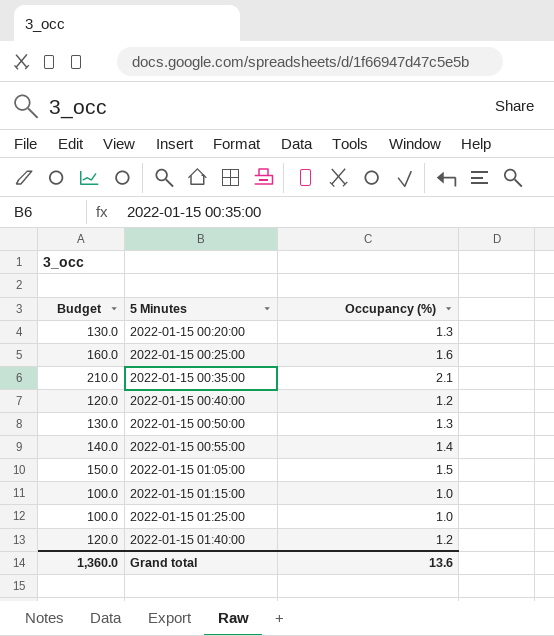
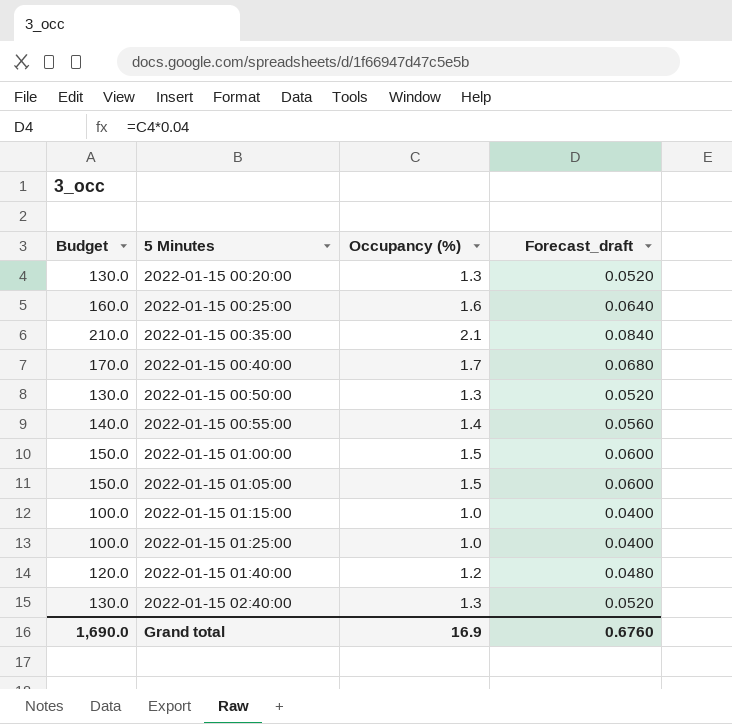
column Forecast_draft | formula: none -> [Occupancy (%)] * 0.04
2022-01-15 00:40:00 | Budget: 120.0 -> 170.0
2022-01-15 00:40:00 | Occupancy (%): 1.2 -> 1.7
row 2022-01-15 01:00:00: none -> 150.0 | 1.5 | 0.0600
row 2022-01-15 02:40:00: none -> 130.0 | 1.3 | 0.0520
Grand total | Budget: 1,360.0 -> 1,690.0
Grand total | Occupancy (%): 13.6 -> 16.9

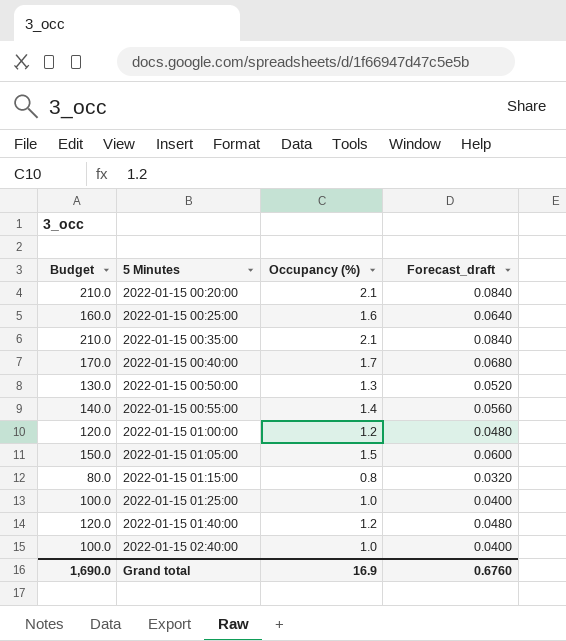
2022-01-15 00:20:00 | Budget: 130.0 -> 210.0
2022-01-15 00:20:00 | Occupancy (%): 1.3 -> 2.1
2022-01-15 00:20:00 | Forecast_draft: 0.0520 -> 0.0840
2022-01-15 01:00:00 | Budget: 150.0 -> 120.0
2022-01-15 01:00:00 | Occupancy (%): 1.5 -> 1.2
2022-01-15 01:00:00 | Forecast_draft: 0.0600 -> 0.0480
2022-01-15 01:15:00 | Budget: 100.0 -> 80.0
2022-01-15 01:15:00 | Occupancy (%): 1.0 -> 0.8
2022-01-15 01:15:00 | Forecast_draft: 0.0400 -> 0.0320
2022-01-15 02:40:00 | Budget: 130.0 -> 100.0
2022-01-15 02:40:00 | Occupancy (%): 1.3 -> 1.0
2022-01-15 02:40:00 | Forecast_draft: 0.0520 -> 0.0400

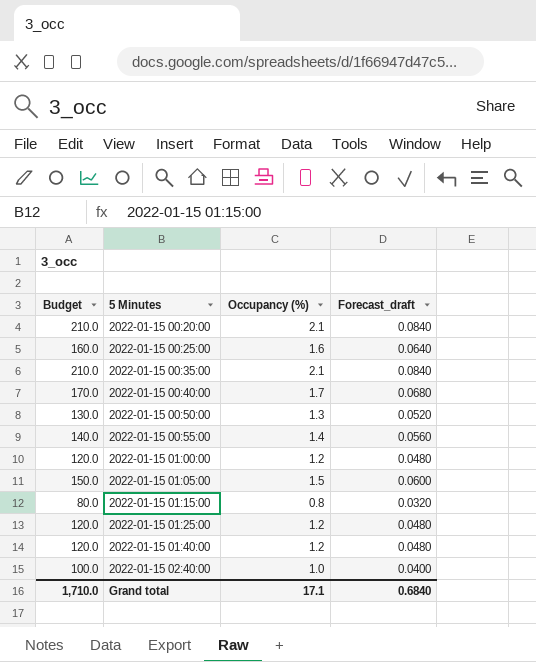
2022-01-15 01:25:00 | Budget: 100.0 -> 120.0
2022-01-15 01:25:00 | Occupancy (%): 1.0 -> 1.2
2022-01-15 01:25:00 | Forecast_draft: 0.0400 -> 0.0480
Grand total | Budget: 1,690.0 -> 1,710.0
Grand total | Occupancy (%): 16.9 -> 17.1
Grand total | Forecast_draft: 0.6760 -> 0.6840

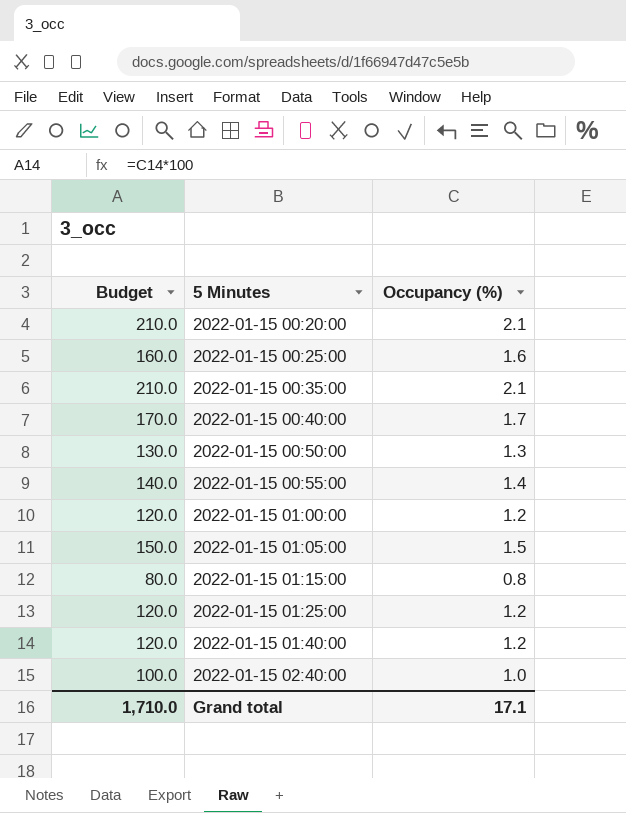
column Forecast_draft | formula: [Occupancy (%)] * 0.04 -> none

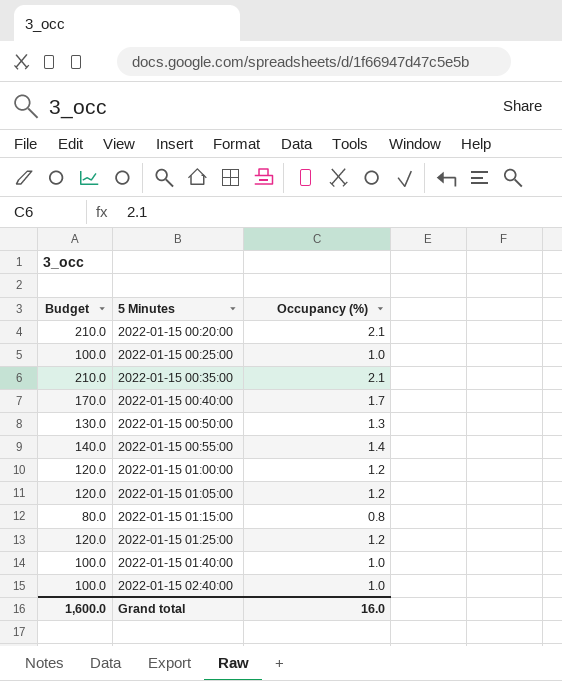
2022-01-15 00:25:00 | Budget: 160.0 -> 100.0
2022-01-15 00:25:00 | Occupancy (%): 1.6 -> 1.0
2022-01-15 01:05:00 | Budget: 150.0 -> 120.0
2022-01-15 01:05:00 | Occupancy (%): 1.5 -> 1.2
2022-01-15 01:40:00 | Budget: 120.0 -> 100.0
2022-01-15 01:40:00 | Occupancy (%): 1.2 -> 1.0
Grand total | Budget: 1,710.0 -> 1,600.0
Grand total | Occupancy (%): 17.1 -> 16.0

